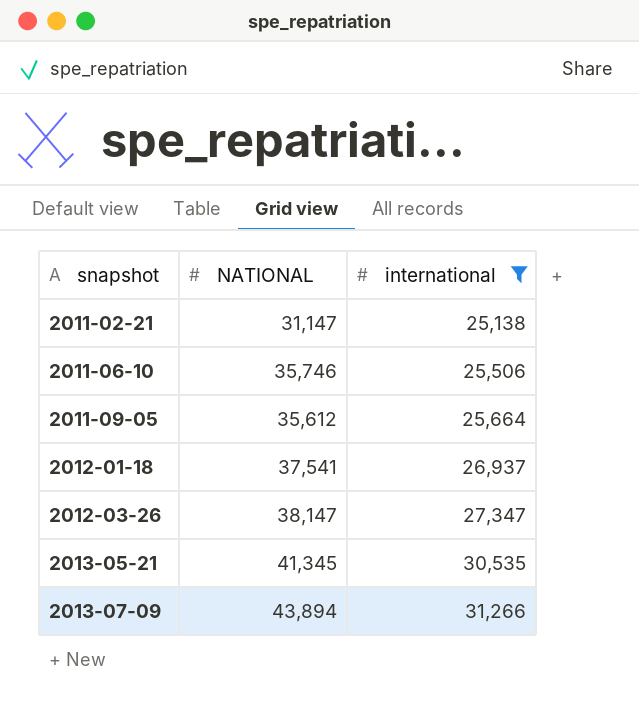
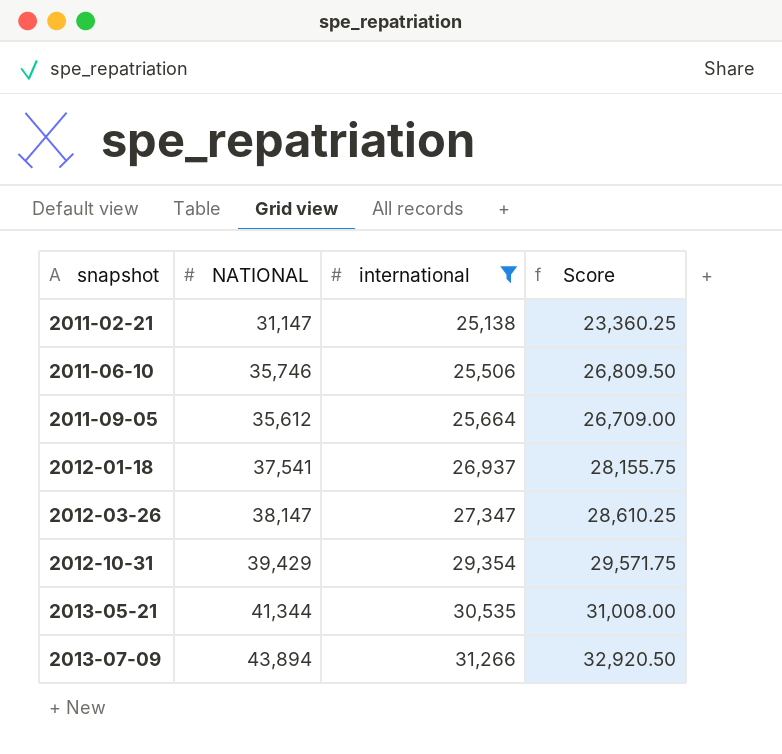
column Score | formula: none -> [NATIONAL] * 0.75
row 2012-10-31: none -> 39,429 | 29,354 | 29,571.75
2013-05-21 | NATIONAL: 41,345 -> 41,344

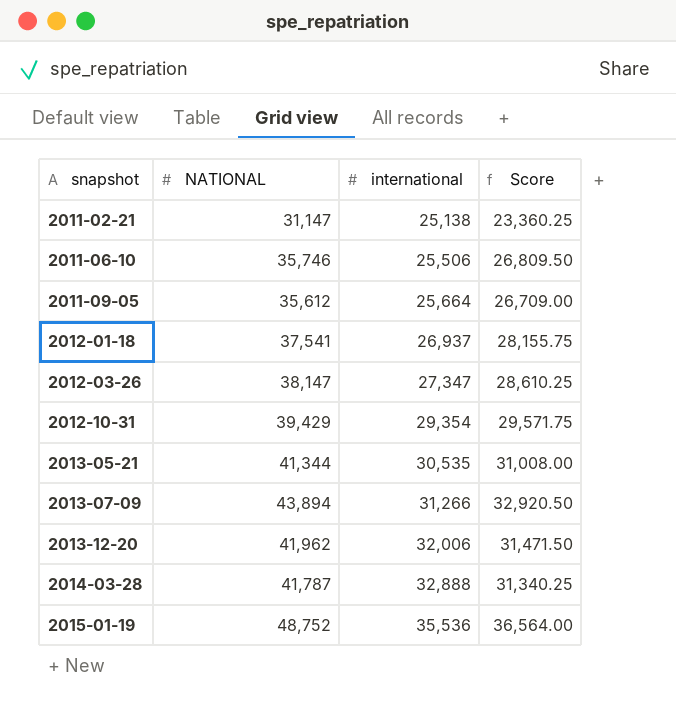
filter: international <= 31,266 -> none

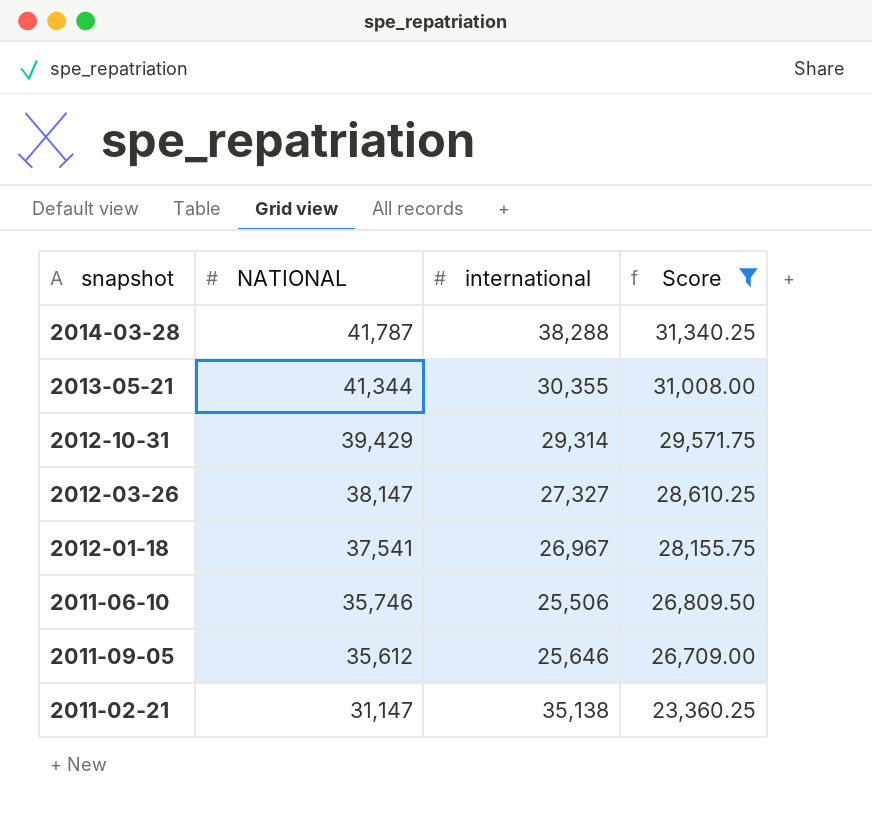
filter: none -> Score <= 31,340.25
row order: snapshot ascending -> NATIONAL descending
2014-03-28 | international: 32,888 -> 38,288
2013-05-21 | international: 30,535 -> 30,355
2012-10-31 | international: 29,354 -> 29,314
2012-03-26 | international: 27,347 -> 27,327
2012-01-18 | international: 26,937 -> 26,967
2011-09-05 | international: 25,664 -> 25,646
2011-02-21 | international: 25,138 -> 35,138

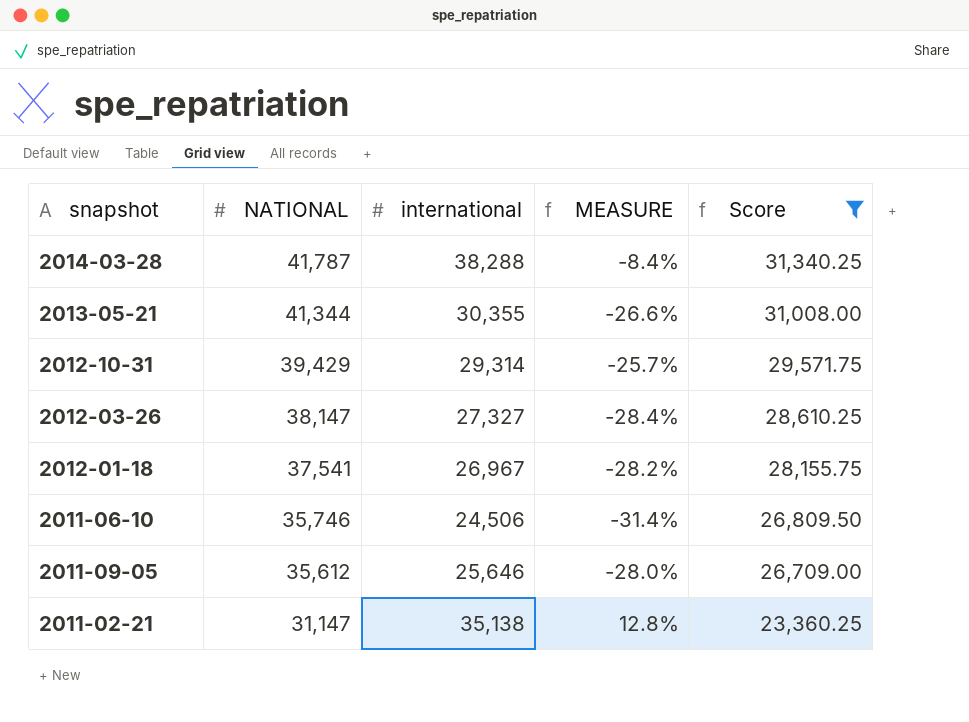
column MEASURE | formula: none -> ([international] - [NATIONAL]) / [NATIONAL]
2011-06-10 | international: 25,506 -> 24,506

